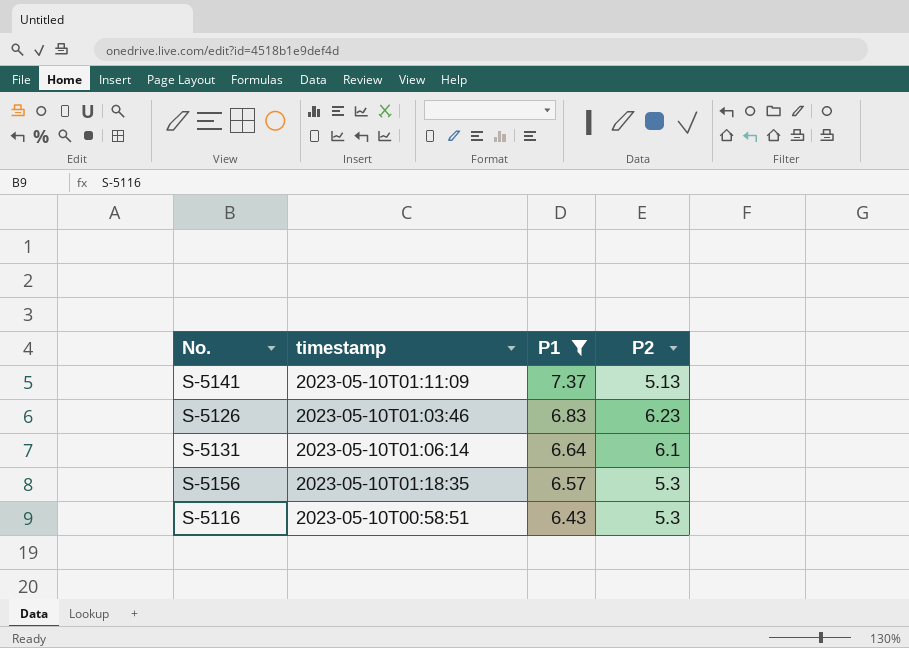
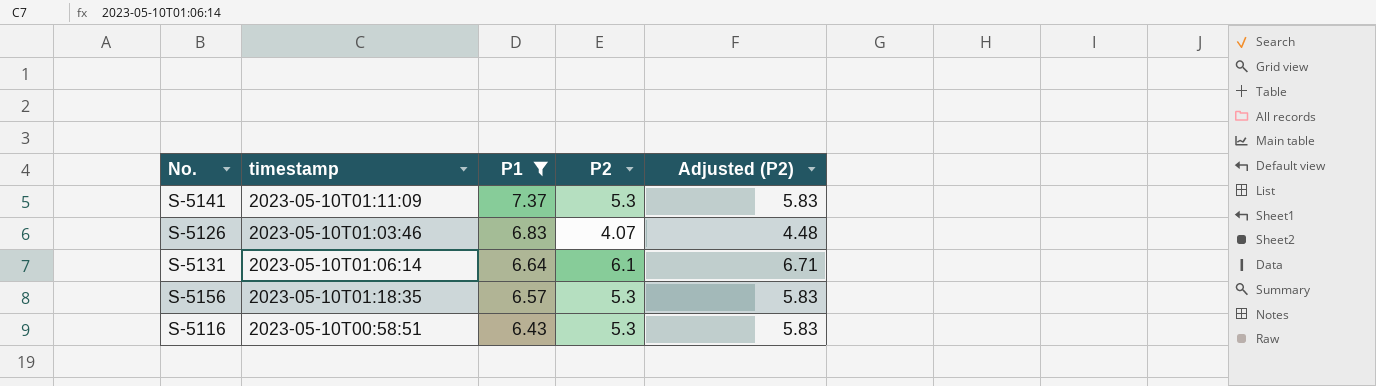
column Adjusted (P2) | formula: none -> [P2] * 1.1
S-5141 | P2: 5.13 -> 5.3
S-5126 | P2: 6.23 -> 4.07

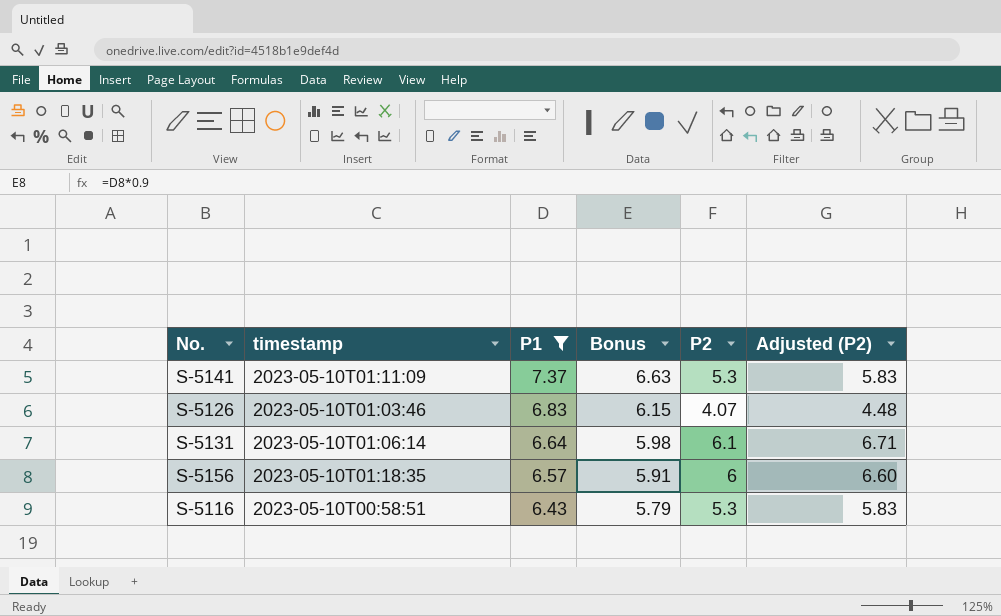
column Bonus | formula: none -> [P1] * 0.9
S-5156 | P2: 5.3 -> 6
S-5156 | Adjusted (P2): 5.83 -> 6.60

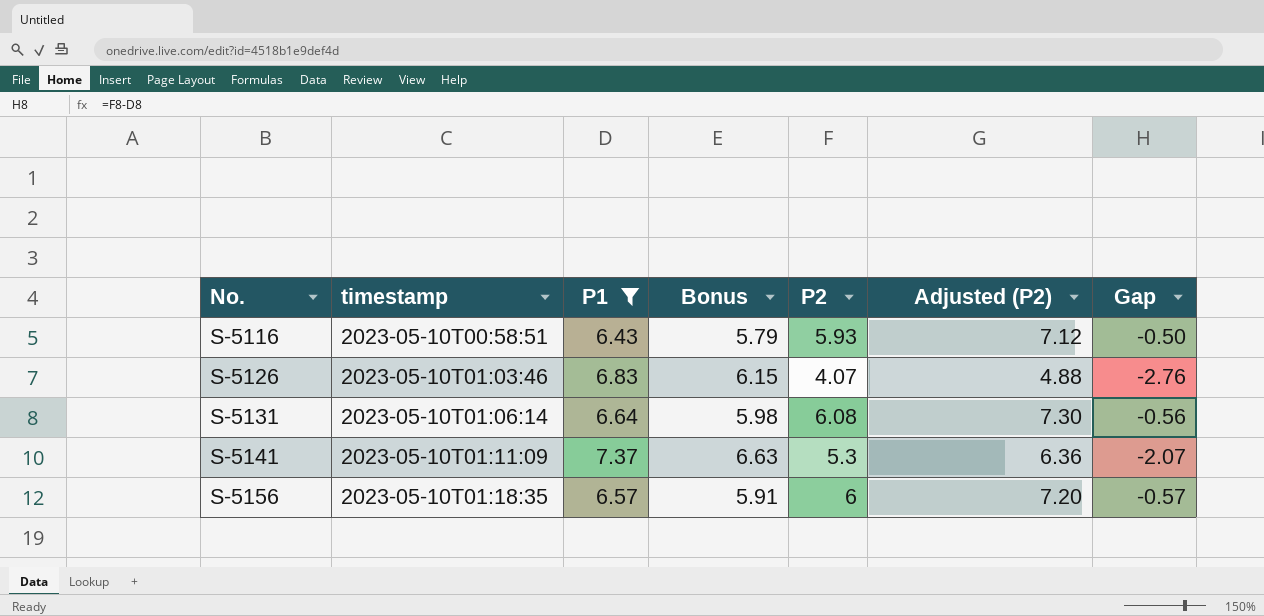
row order: P1 descending -> No. ascending
column Adjusted (P2) | formula: [P2] * 1.1 -> [P2] * 1.2
column Gap | formula: none -> [P2] - [P1]
S-5116 | P2: 5.3 -> 5.93
S-5131 | P2: 6.1 -> 6.08

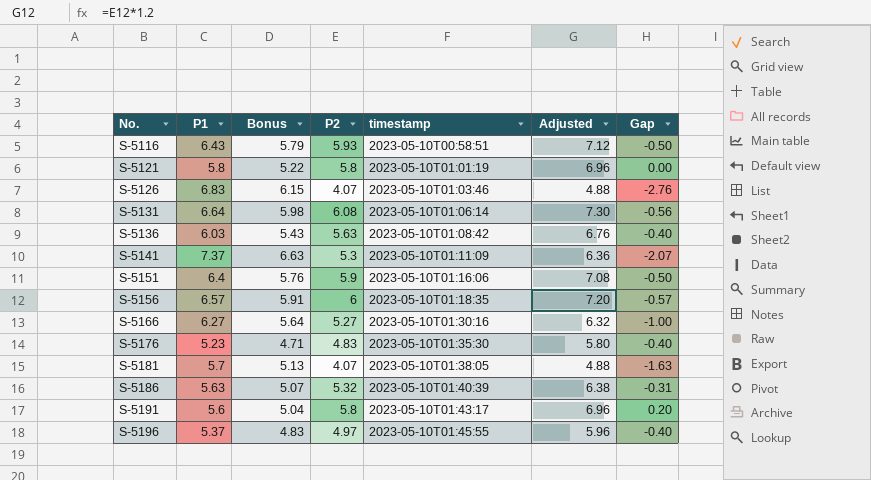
filter: P1 >= 6.43 -> none
column timestamp | position: 2 -> 5
column name: Adjusted (P2) -> Adjusted

